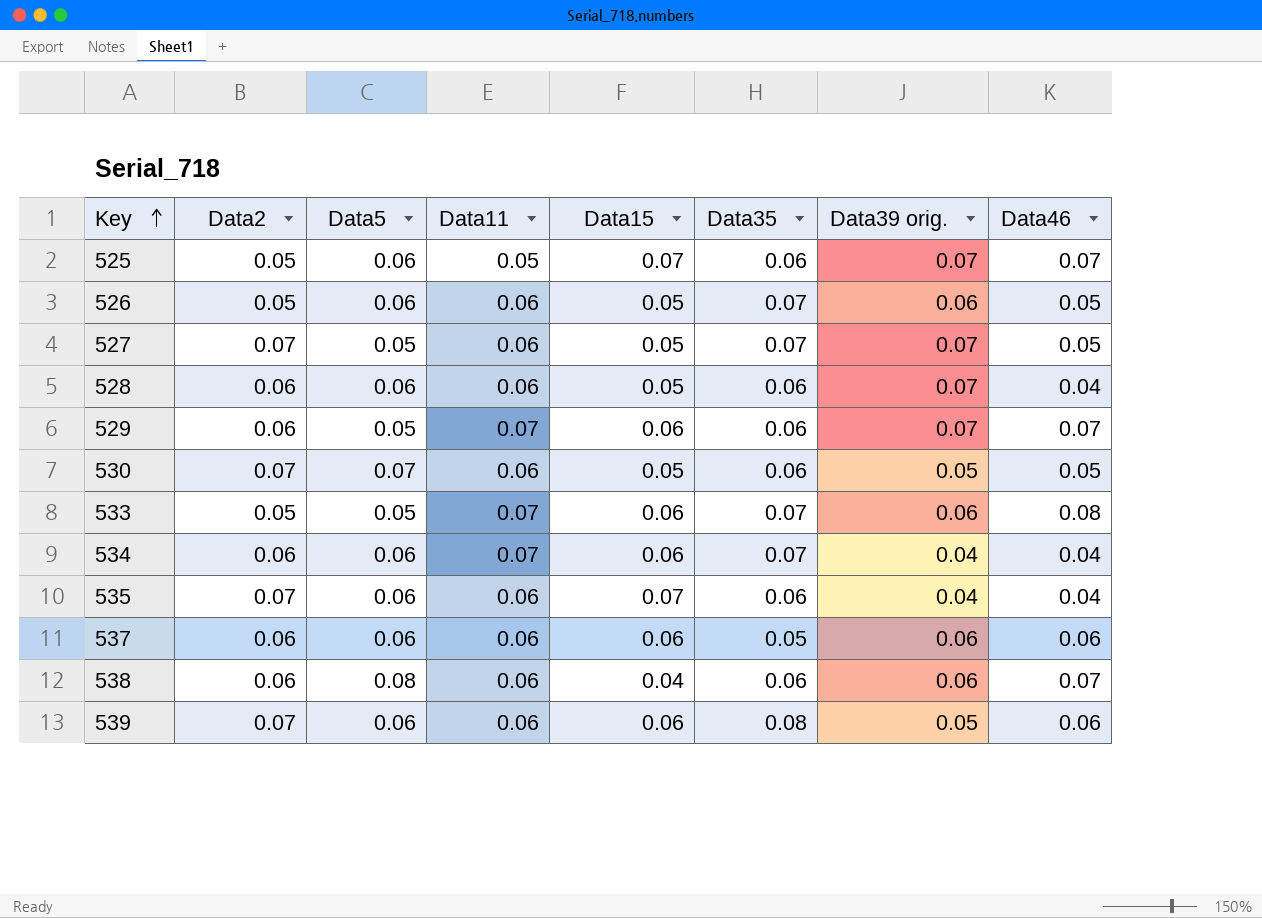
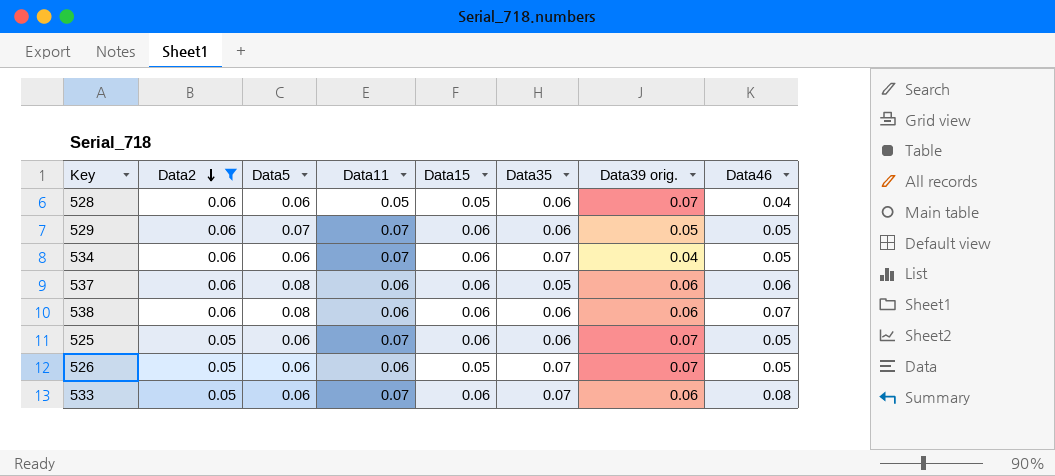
filter: none -> Data2 != 0.07
row order: Key ascending -> Data2 descending
528 | Data11: 0.06 -> 0.05
529 | Data5: 0.05 -> 0.07
529 | Data39 orig.: 0.07 -> 0.05
529 | Data46: 0.07 -> 0.05
534 | Data46: 0.04 -> 0.05
537 | Data5: 0.06 -> 0.08
538 | Data15: 0.04 -> 0.06
525 | Data11: 0.05 -> 0.07
525 | Data15: 0.07 -> 0.06
525 | Data46: 0.07 -> 0.05
526 | Data39 orig.: 0.06 -> 0.07
533 | Data5: 0.05 -> 0.06

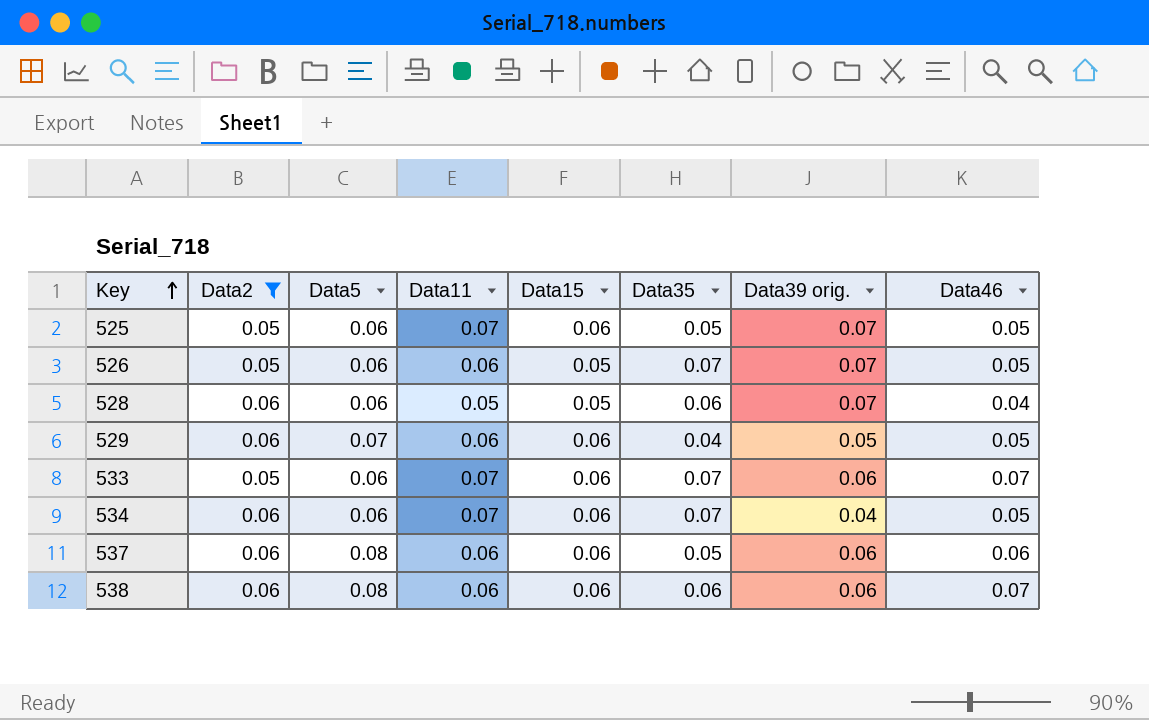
row order: Data2 descending -> Key ascending
525 | Data35: 0.06 -> 0.05
529 | Data11: 0.07 -> 0.06
529 | Data35: 0.06 -> 0.04
533 | Data46: 0.08 -> 0.07

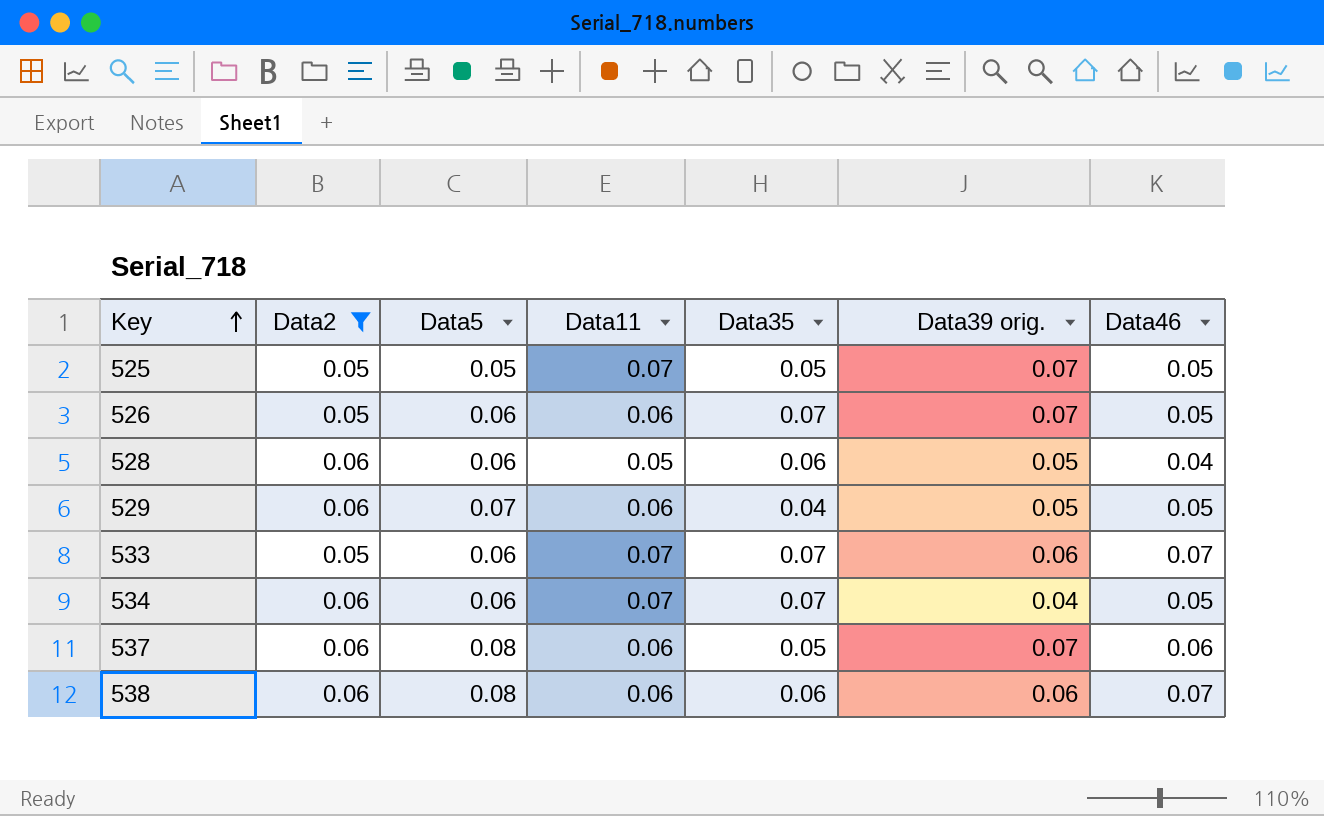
column Data15 | position: 5 -> none
525 | Data5: 0.06 -> 0.05
528 | Data39 orig.: 0.07 -> 0.05
537 | Data39 orig.: 0.06 -> 0.07

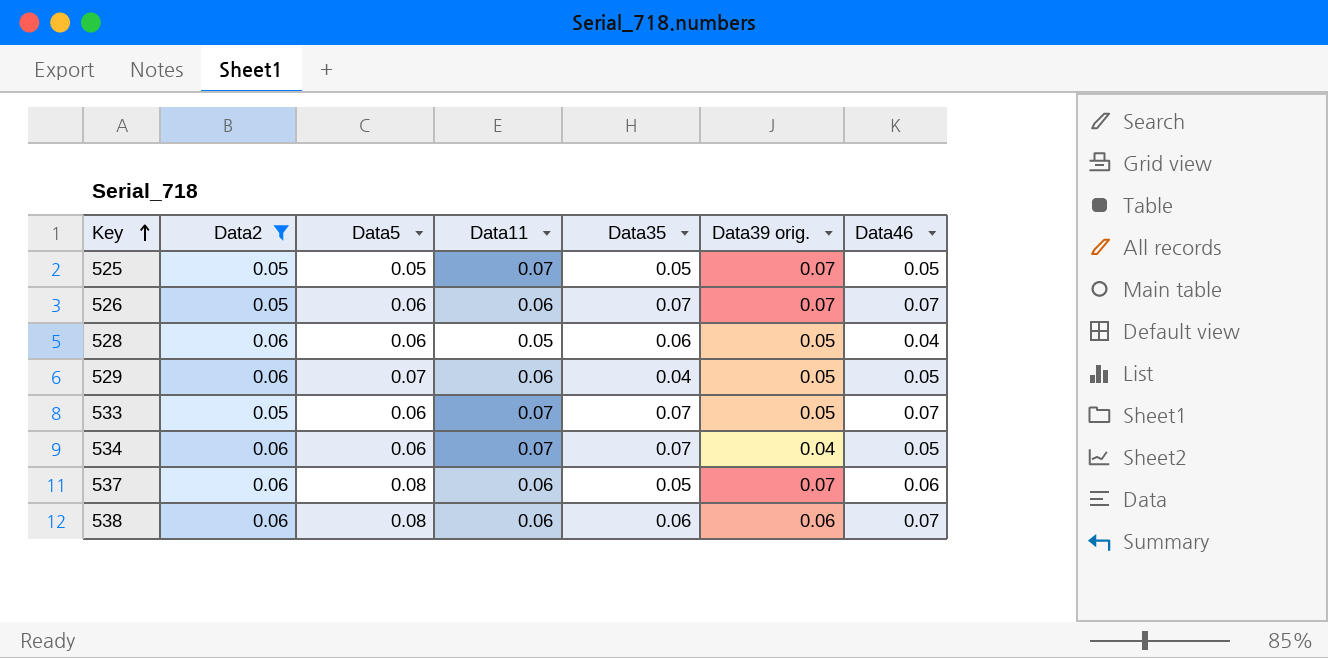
526 | Data46: 0.05 -> 0.07
533 | Data39 orig.: 0.06 -> 0.05

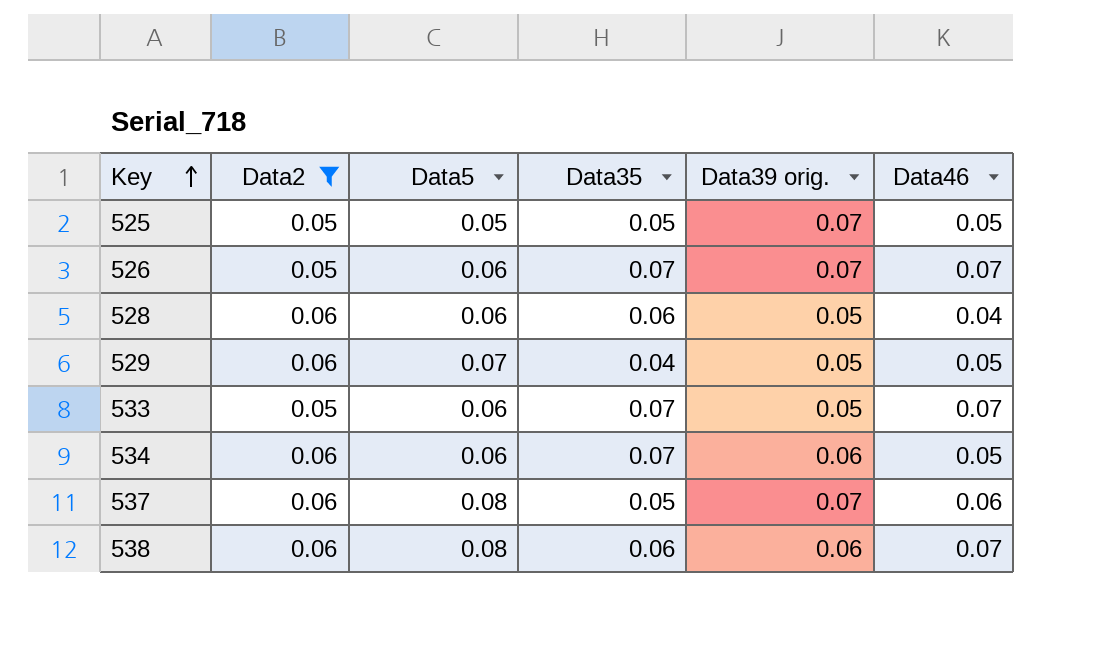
column Data11 | position: 4 -> none
534 | Data39 orig.: 0.04 -> 0.06

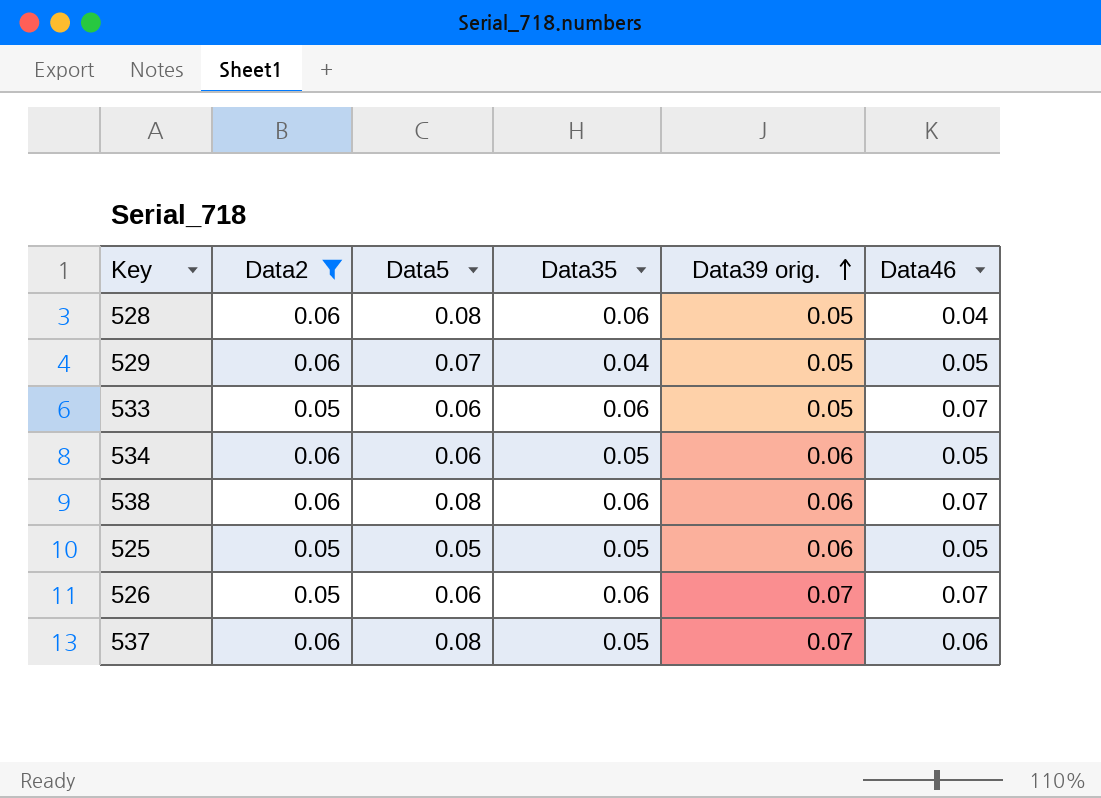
row order: Key ascending -> Data39 orig. ascending
528 | Data5: 0.06 -> 0.08
533 | Data35: 0.07 -> 0.06
534 | Data35: 0.07 -> 0.05
525 | Data39 orig.: 0.07 -> 0.06
526 | Data35: 0.07 -> 0.06

